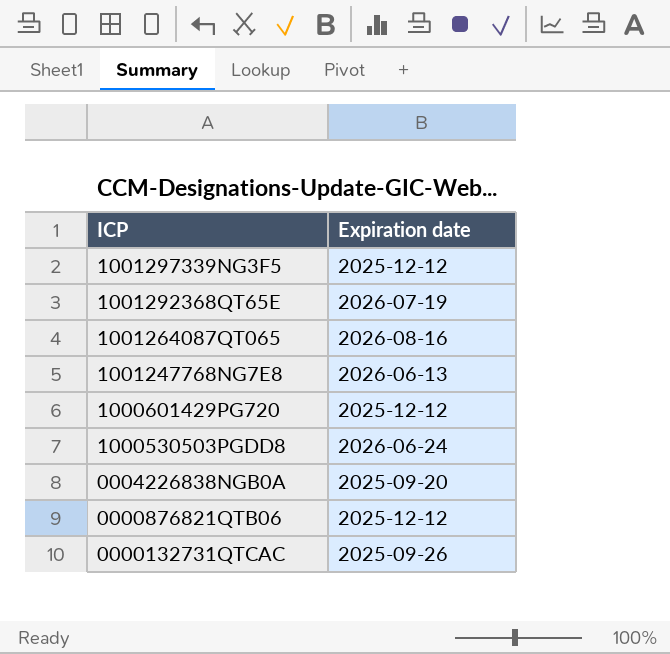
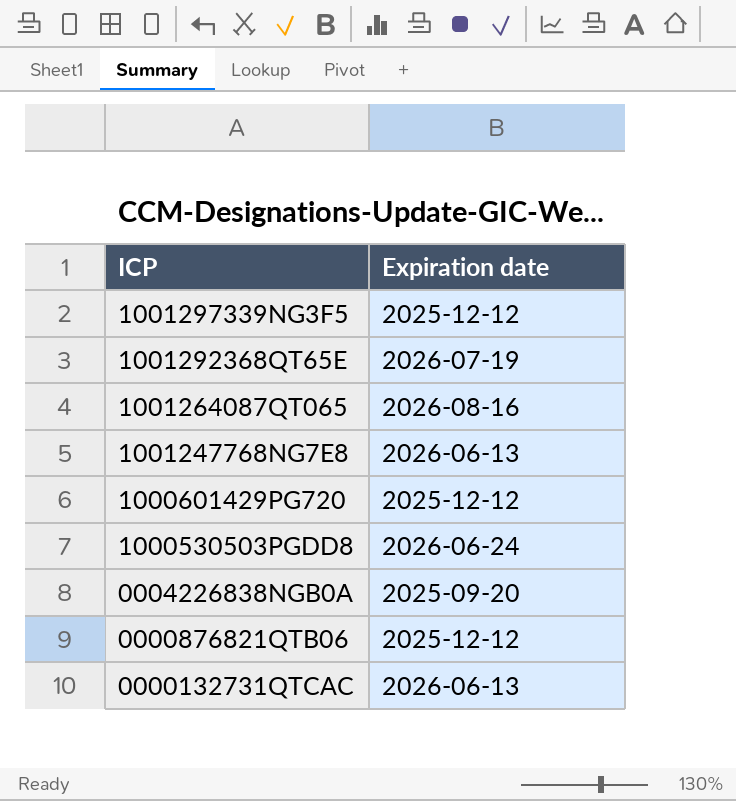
0000132731QTCAC | Expiration date: 2025-09-26 -> 2026-06-13

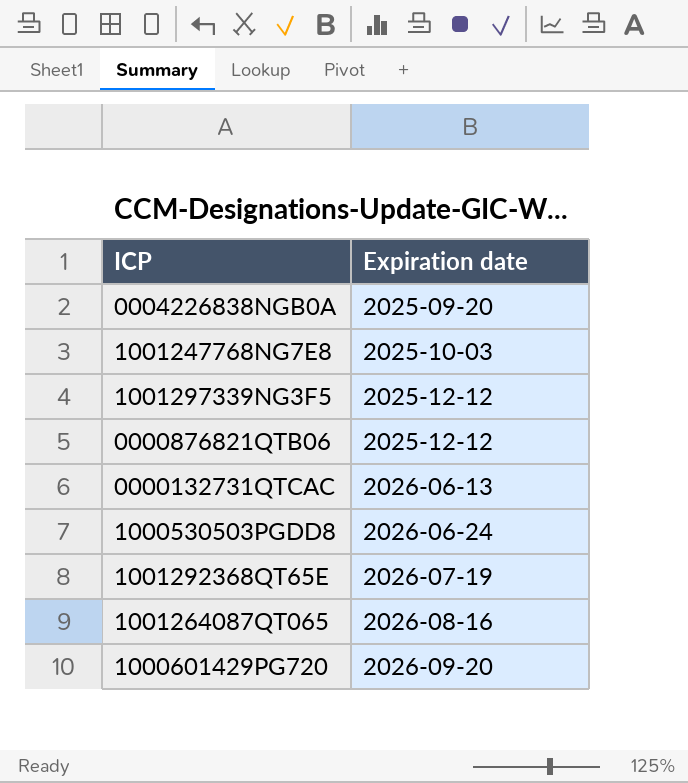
row order: ICP descending -> Expiration date ascending
1001247768NG7E8 | Expiration date: 2026-06-13 -> 2025-10-03
1000601429PG720 | Expiration date: 2025-12-12 -> 2026-09-20

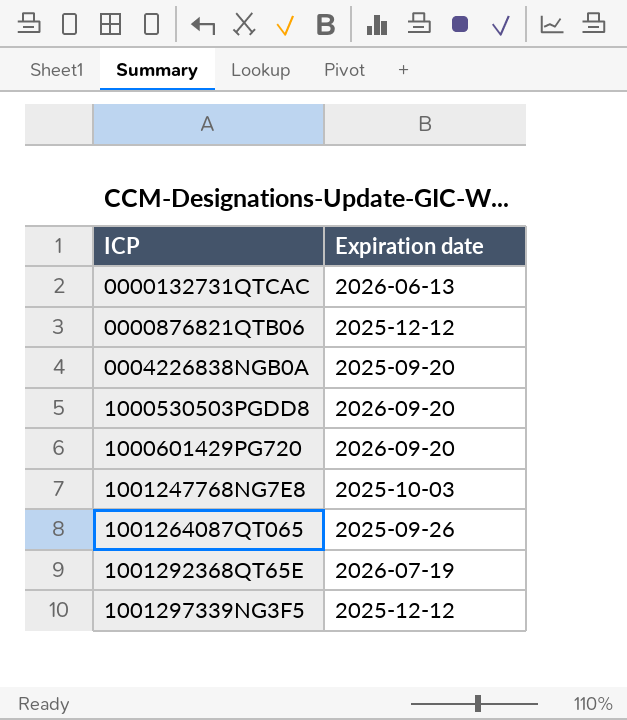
row order: Expiration date ascending -> ICP ascending
1000530503PGDD8 | Expiration date: 2026-06-24 -> 2026-09-20
1001264087QT065 | Expiration date: 2026-08-16 -> 2025-09-26

